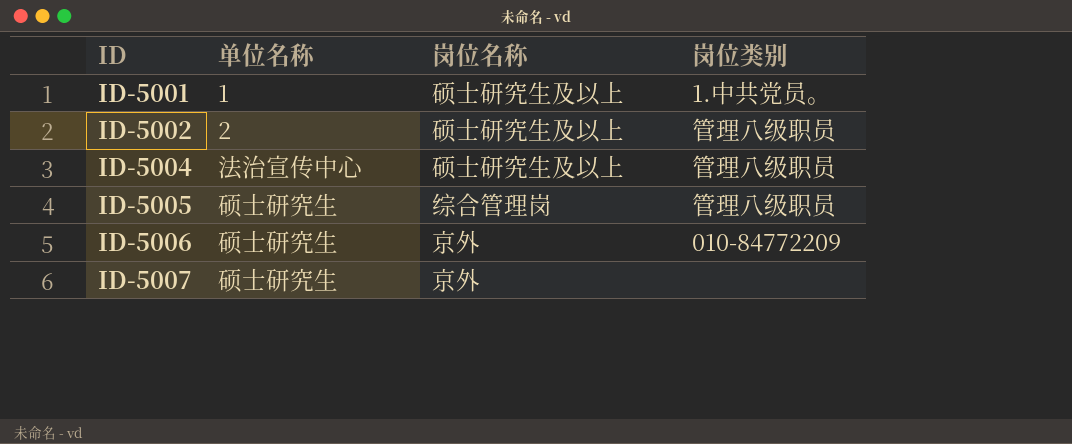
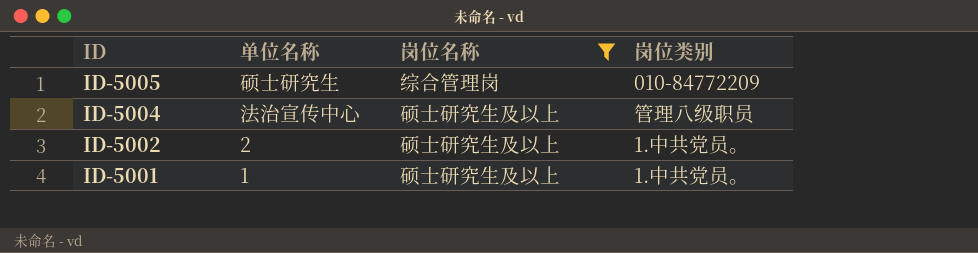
filter: none -> 岗位名称 != 京外
row order: ID ascending -> ID descending
ID-5005 | 岗位类别: 管理八级职员 -> 010-84772209
ID-5002 | 岗位类别: 管理八级职员 -> 1.中共党员。

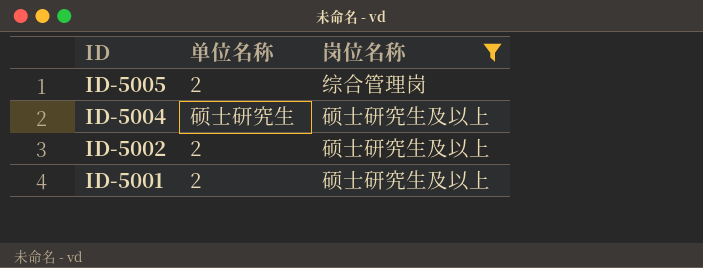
column 岗位类别 | position: 4 -> none
ID-5005 | 单位名称: 硕士研究生 -> 2
ID-5004 | 单位名称: 法治宣传中心 -> 硕士研究生
ID-5001 | 单位名称: 1 -> 2

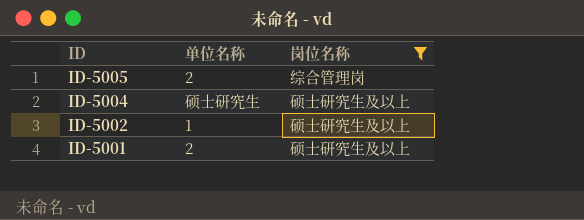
ID-5002 | 单位名称: 2 -> 1

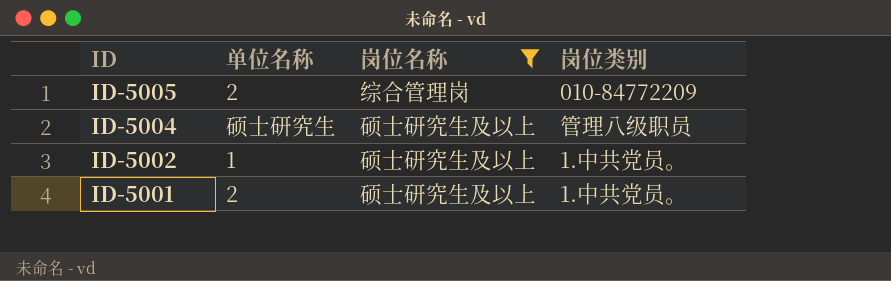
column 岗位类别 | position: none -> 4

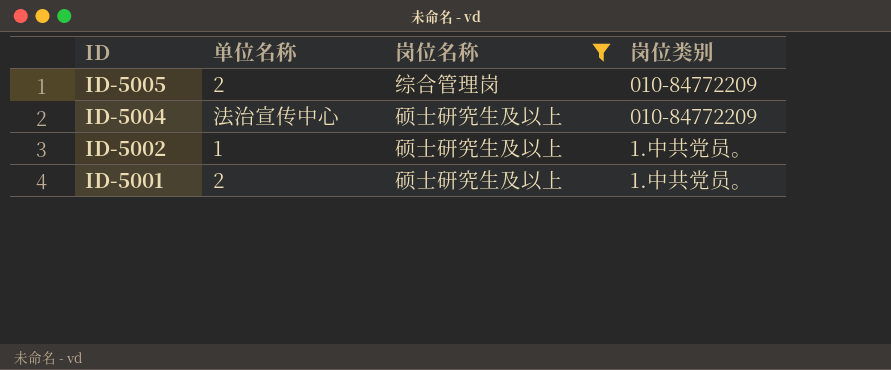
ID-5004 | 单位名称: 硕士研究生 -> 法治宣传中心
ID-5004 | 岗位类别: 管理八级职员 -> 010-84772209

